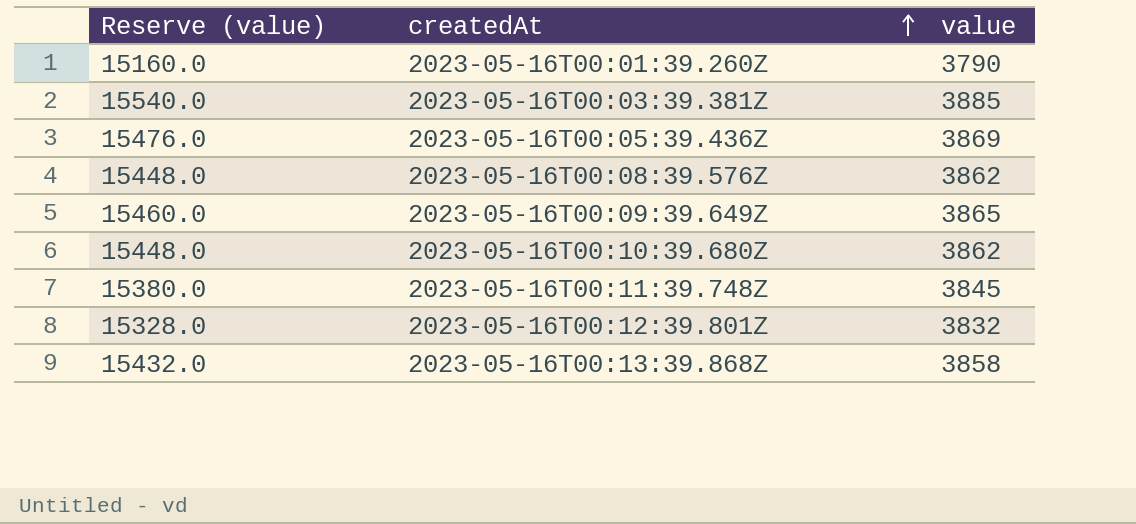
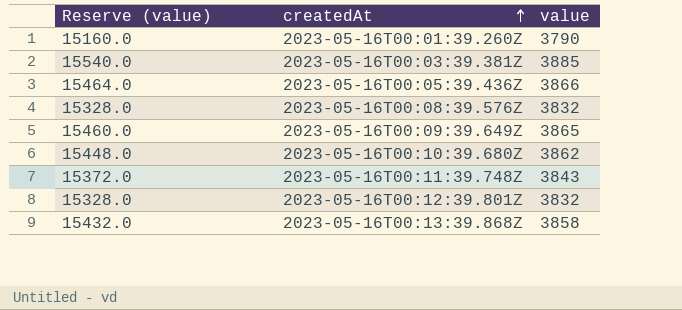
2023-05-16T00:05:39.436Z | Reserve (value): 15476.0 -> 15464.0
2023-05-16T00:05:39.436Z | value: 3869 -> 3866
2023-05-16T00:08:39.576Z | Reserve (value): 15448.0 -> 15328.0
2023-05-16T00:08:39.576Z | value: 3862 -> 3832
2023-05-16T00:11:39.748Z | Reserve (value): 15380.0 -> 15372.0
2023-05-16T00:11:39.748Z | value: 3845 -> 3843

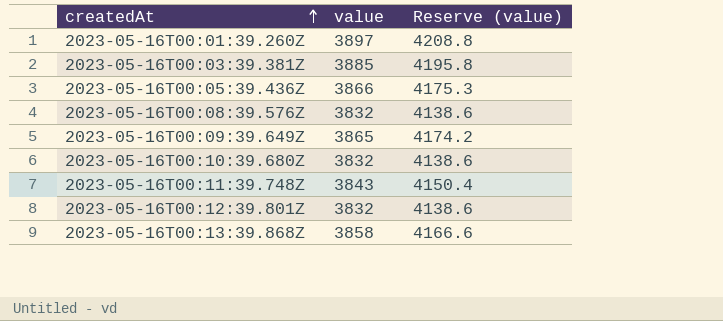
column Reserve (value) | formula: [value] * 4 -> [value] * 1.08
column Reserve (value) | position: 1 -> 3
2023-05-16T00:01:39.260Z | value: 3790 -> 3897
2023-05-16T00:10:39.680Z | value: 3862 -> 3832

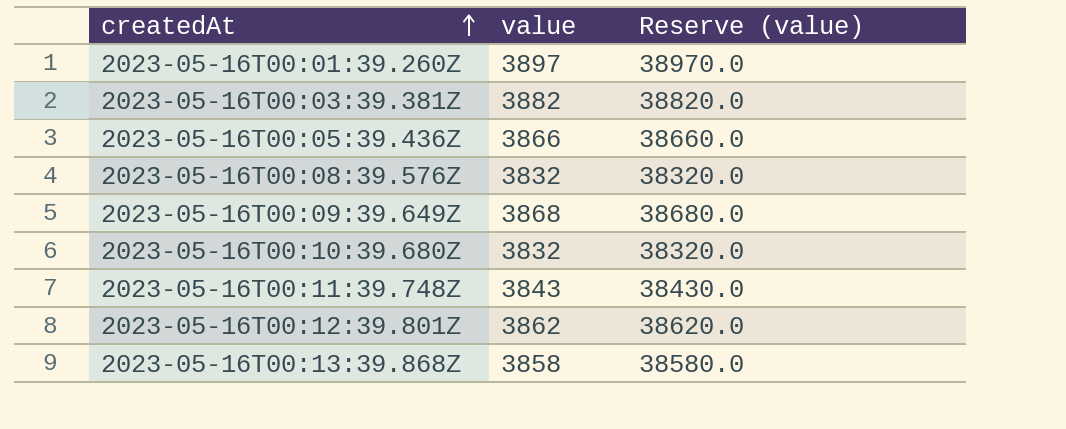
column Reserve (value) | formula: [value] * 1.08 -> [value] * 10
2023-05-16T00:03:39.381Z | value: 3885 -> 3882
2023-05-16T00:09:39.649Z | value: 3865 -> 3868
2023-05-16T00:12:39.801Z | value: 3832 -> 3862

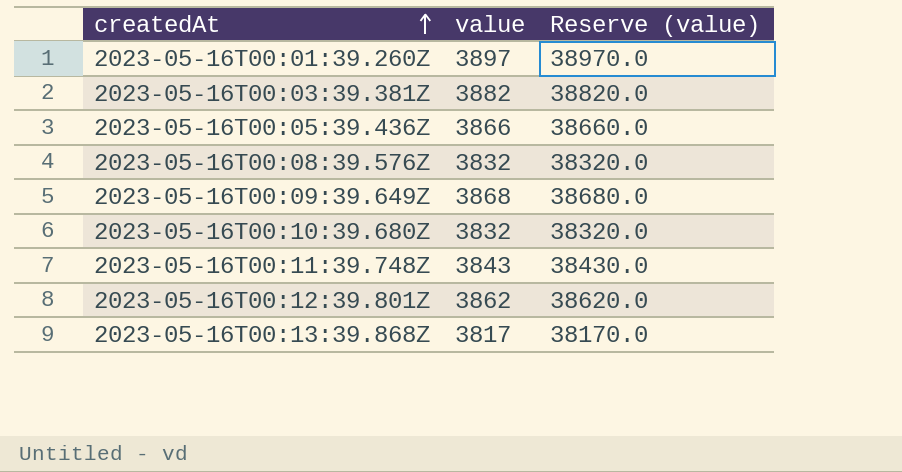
2023-05-16T00:13:39.868Z | value: 3858 -> 3817
2023-05-16T00:13:39.868Z | Reserve (value): 38580.0 -> 38170.0

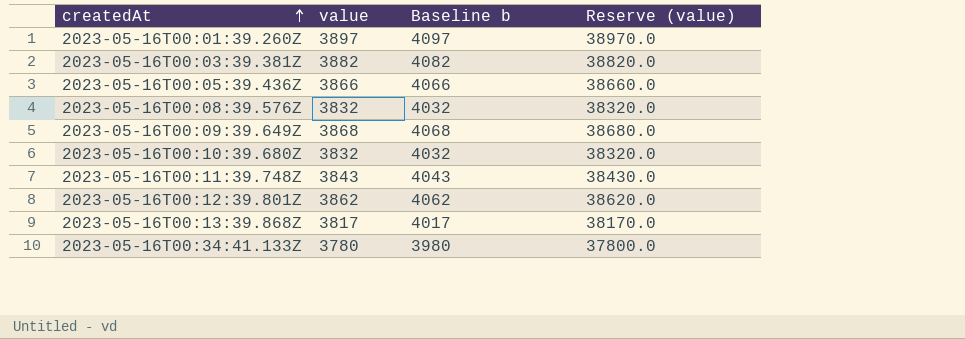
column Baseline b | formula: none -> [value] + 200
row 2023-05-16T00:34:41.133Z: none -> 3780 | 3980 | 37800.0

